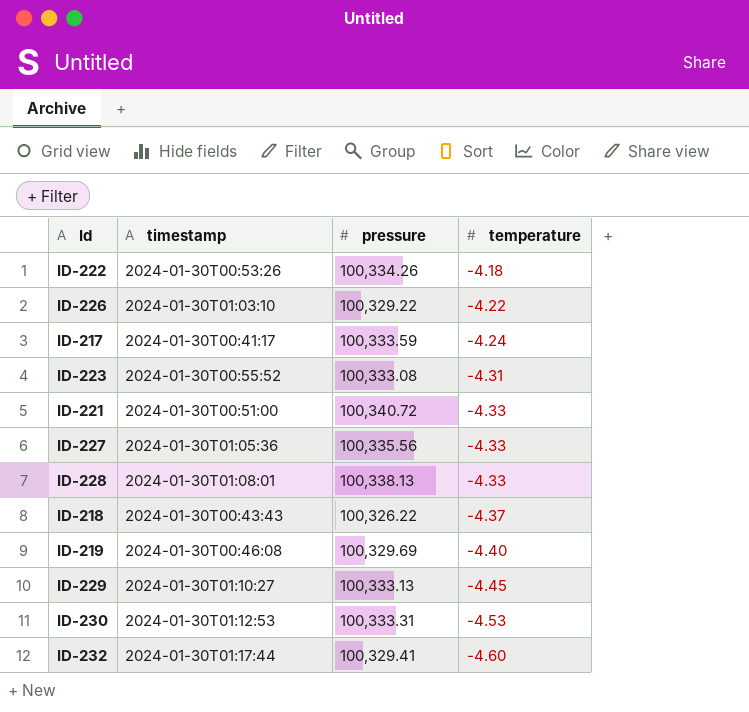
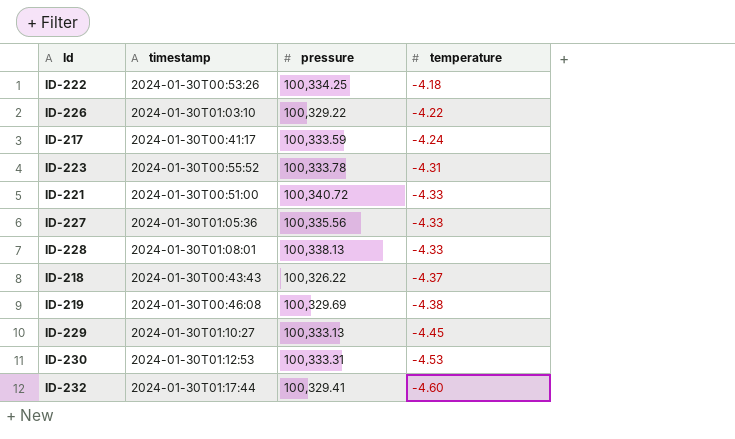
ID-222 | pressure: 100,334.26 -> 100,334.25
ID-223 | pressure: 100,333.08 -> 100,333.78
ID-219 | temperature: -4.40 -> -4.38

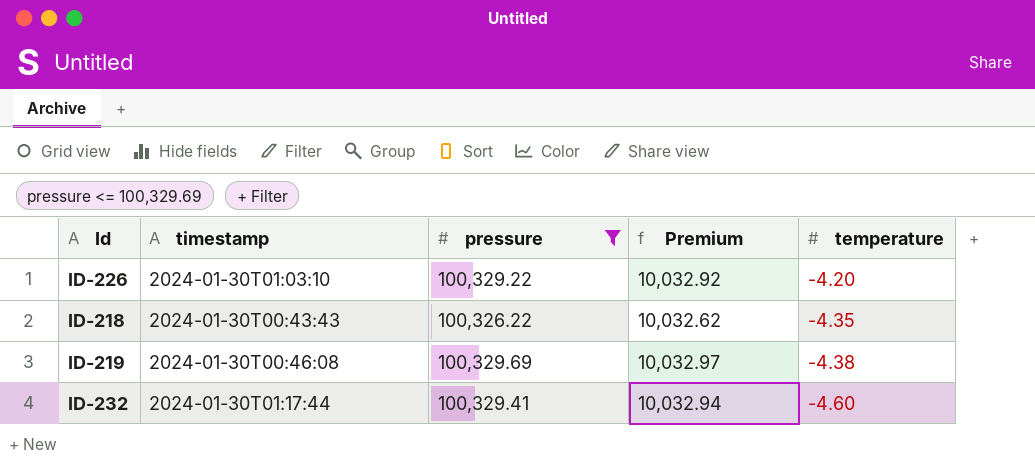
filter: none -> pressure <= 100,329.69
column Premium | formula: none -> [pressure] * 0.1
ID-226 | temperature: -4.22 -> -4.20
ID-218 | temperature: -4.37 -> -4.35

